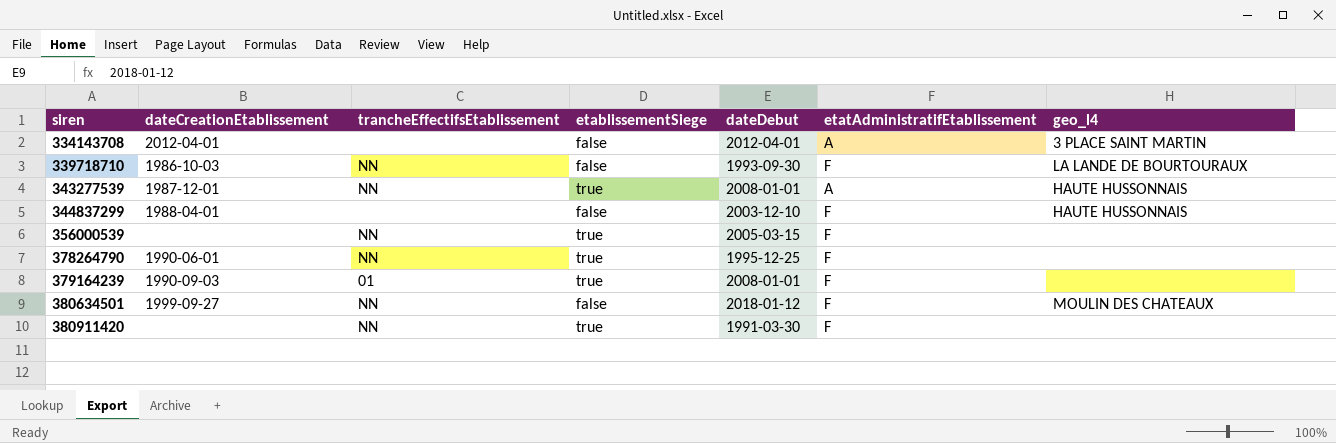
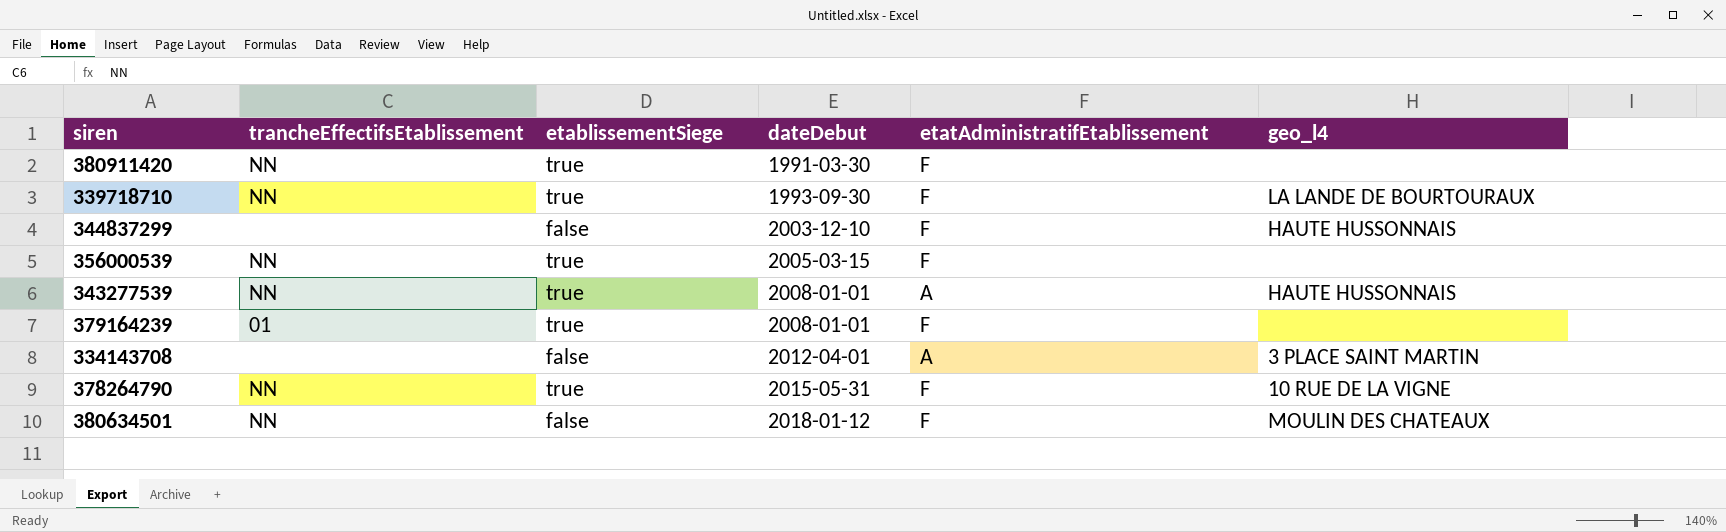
row order: siren ascending -> dateDebut ascending
column dateCreationEtablissement | position: 2 -> none
339718710 | etablissementSiege: false -> true
378264790 | dateDebut: 1995-12-25 -> 2015-05-31
378264790 | geo_l4: none -> 10 RUE DE LA VIGNE

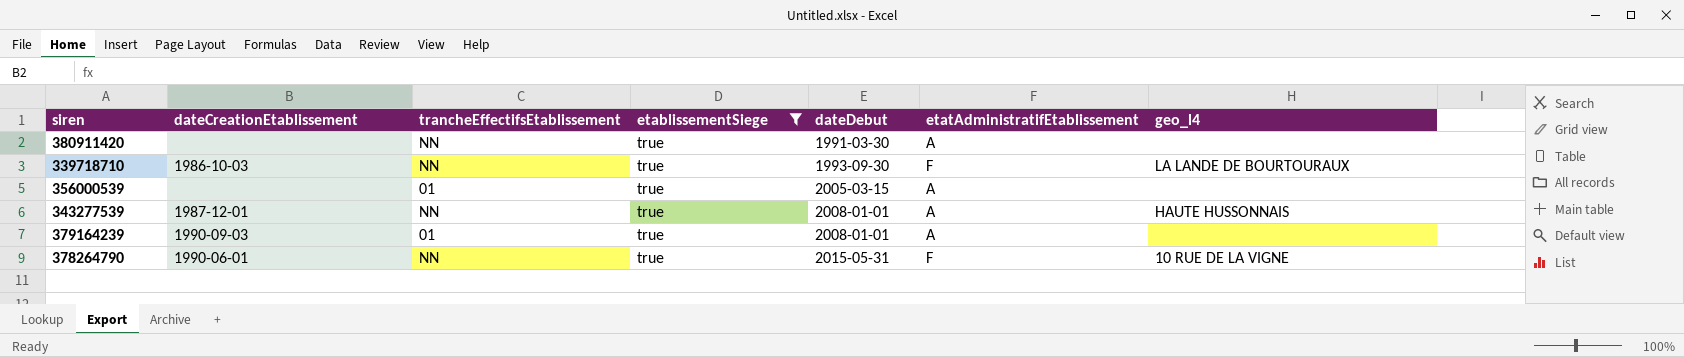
filter: none -> etablissementSiege = true
column dateCreationEtablissement | position: none -> 2
380911420 | etatAdministratifEtablissement: F -> A
356000539 | trancheEffectifsEtablissement: NN -> 01
356000539 | etatAdministratifEtablissement: F -> A
379164239 | etatAdministratifEtablissement: F -> A

